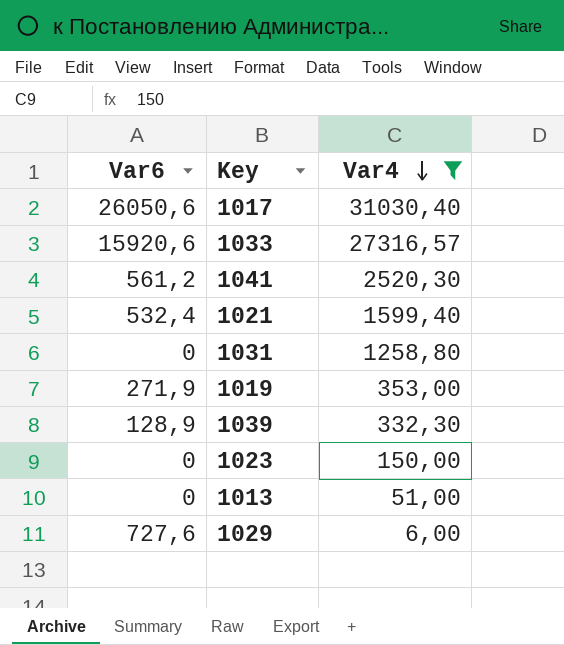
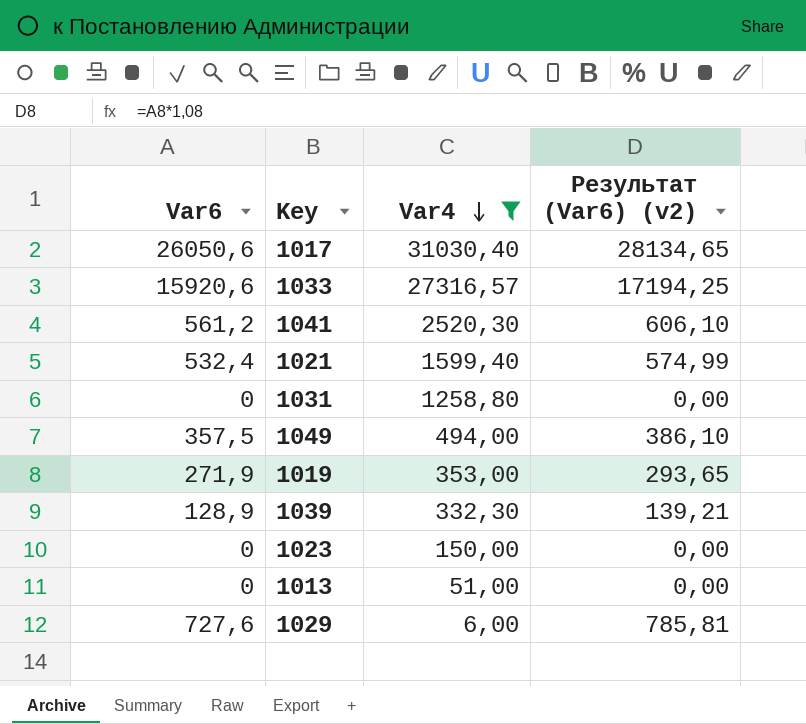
column Результат (Var6) (v2) | formula: none -> [Var6] * 1,08
row 1049: none -> 357,5 | 494,00 | 386,10

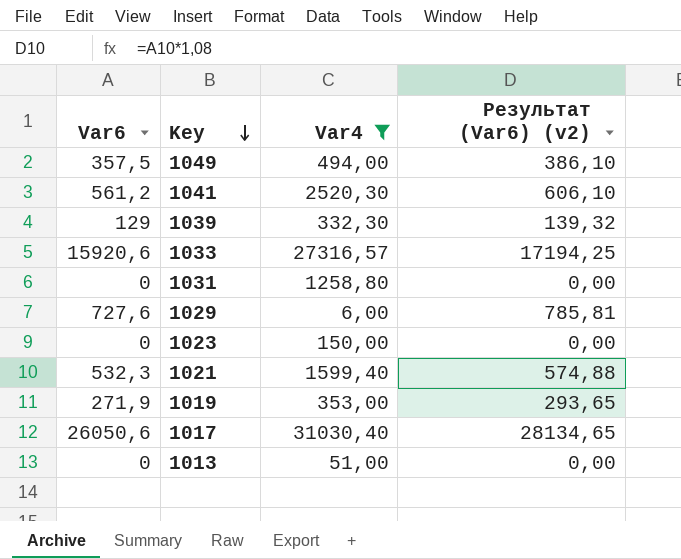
row order: Var4 descending -> Key descending
1039 | Var6: 128,9 -> 129
1039 | Результат (Var6) (v2): 139,21 -> 139,32
1021 | Var6: 532,4 -> 532,3
1021 | Результат (Var6) (v2): 574,99 -> 574,88

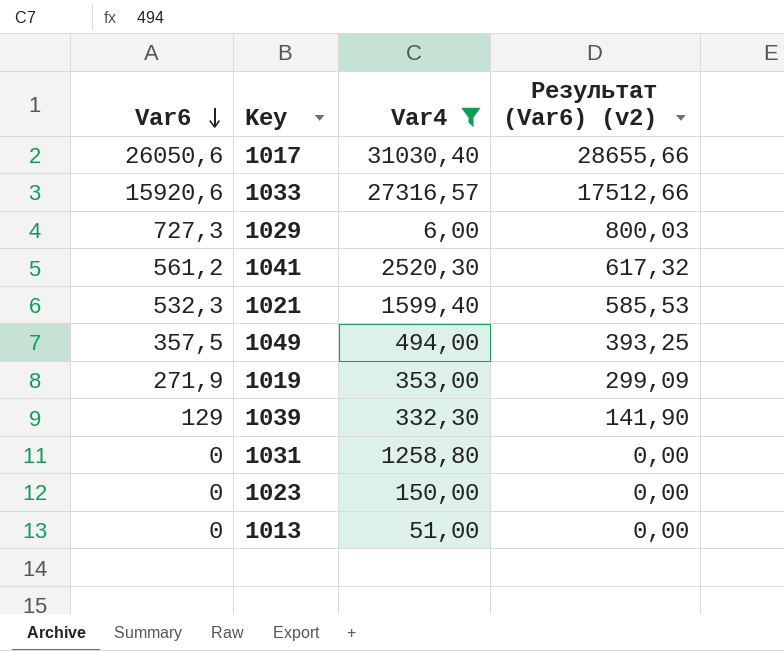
row order: Key descending -> Var6 descending
column Результат (Var6) (v2) | formula: [Var6] * 1,08 -> [Var6] * 1,1
1029 | Var6: 727,6 -> 727,3

